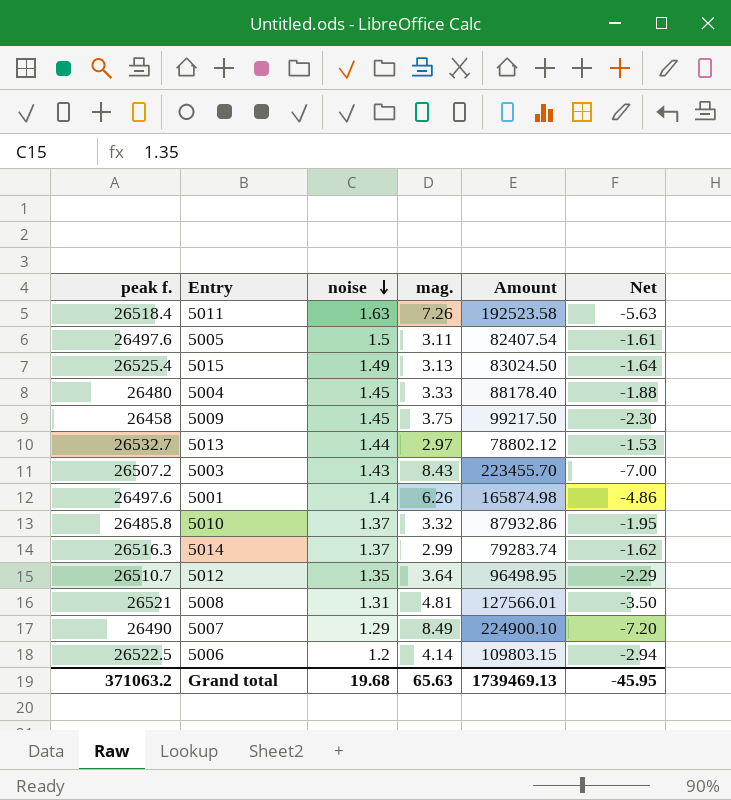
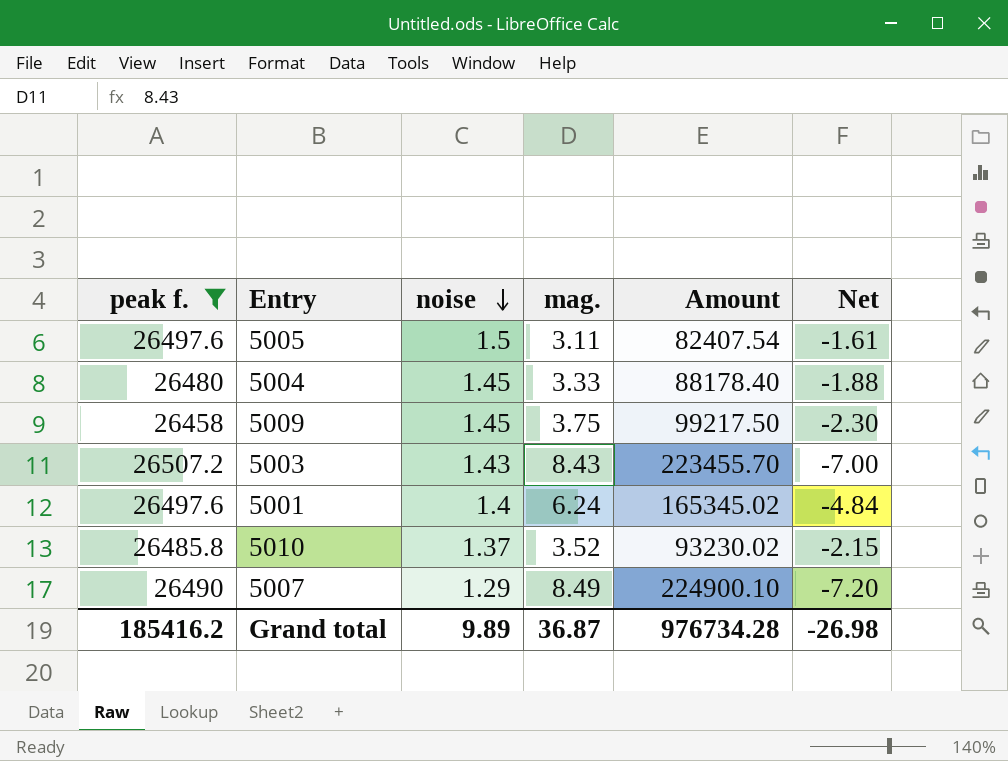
filter: none -> peak f. <= 26507.2
5001 | mag.: 6.26 -> 6.24
5001 | Amount: 165874.98 -> 165345.02
5001 | Net: -4.86 -> -4.84
5010 | mag.: 3.32 -> 3.52
5010 | Amount: 87932.86 -> 93230.02
5010 | Net: -1.95 -> -2.15
Grand total | peak f.: 371063.2 -> 185416.2
Grand total | noise: 19.68 -> 9.89
Grand total | mag.: 65.63 -> 36.87
Grand total | Amount: 1739469.13 -> 976734.28
Grand total | Net: -45.95 -> -26.98

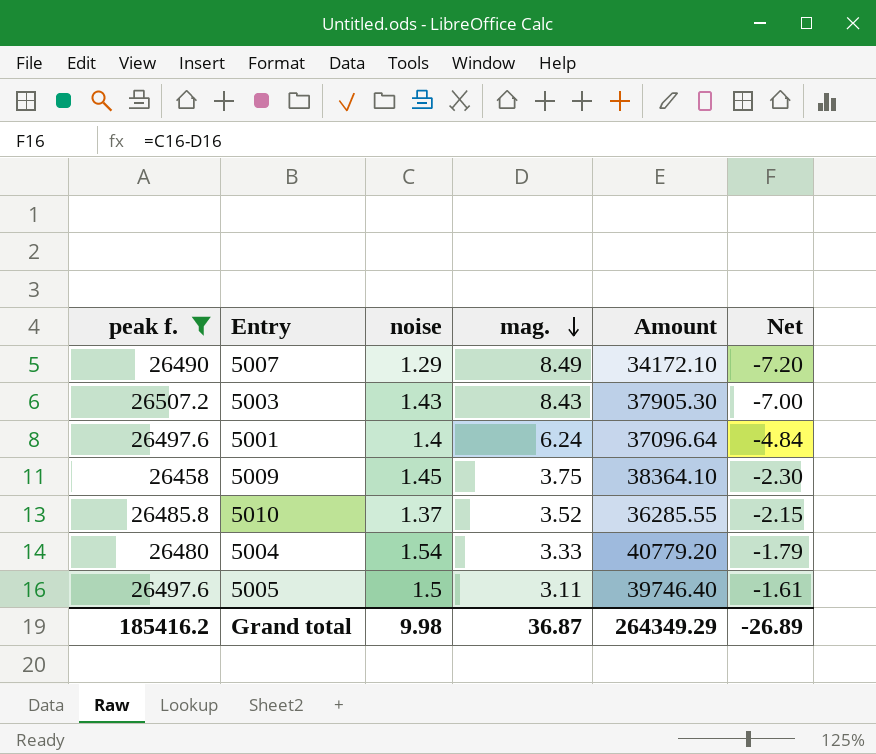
row order: noise descending -> mag. descending
column Amount | formula: [peak f.] * [mag.] -> [peak f.] * [noise]
5004 | noise: 1.45 -> 1.54
5004 | Net: -1.88 -> -1.79
Grand total | noise: 9.89 -> 9.98
Grand total | Amount: 976734.28 -> 264349.29
Grand total | Net: -26.98 -> -26.89

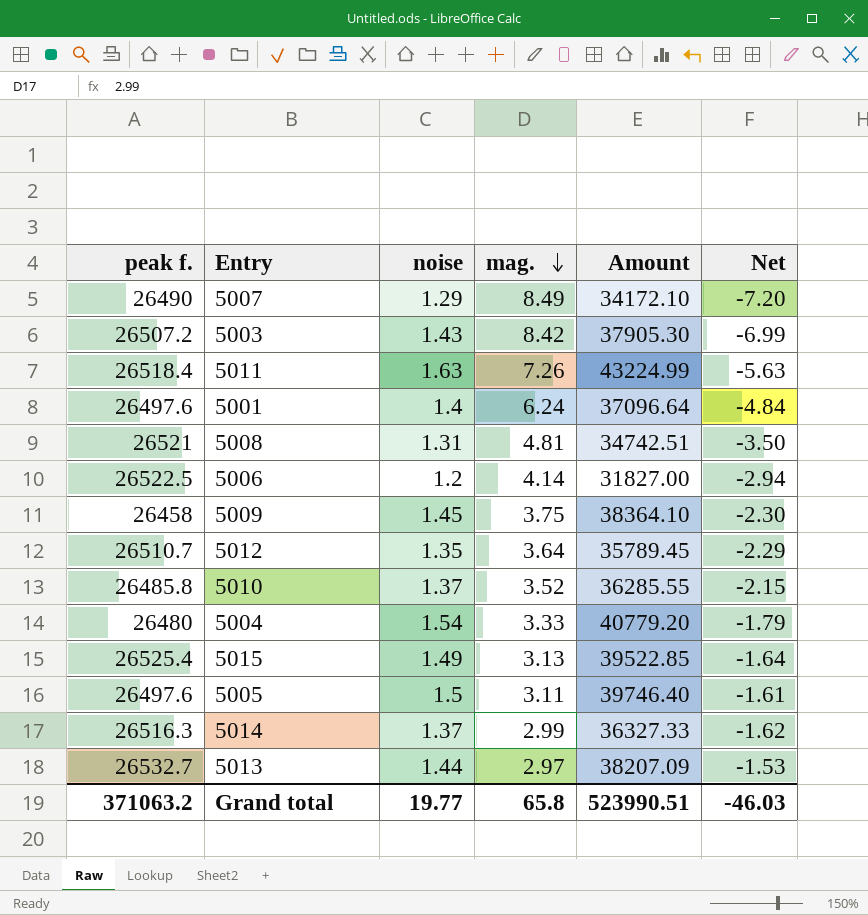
filter: peak f. <= 26507.2 -> none
5003 | mag.: 8.43 -> 8.42
5003 | Net: -7.00 -> -6.99
Grand total | peak f.: 185416.2 -> 371063.2
Grand total | noise: 9.98 -> 19.77
Grand total | mag.: 36.87 -> 65.8
Grand total | Amount: 264349.29 -> 523990.51
Grand total | Net: -26.89 -> -46.03

